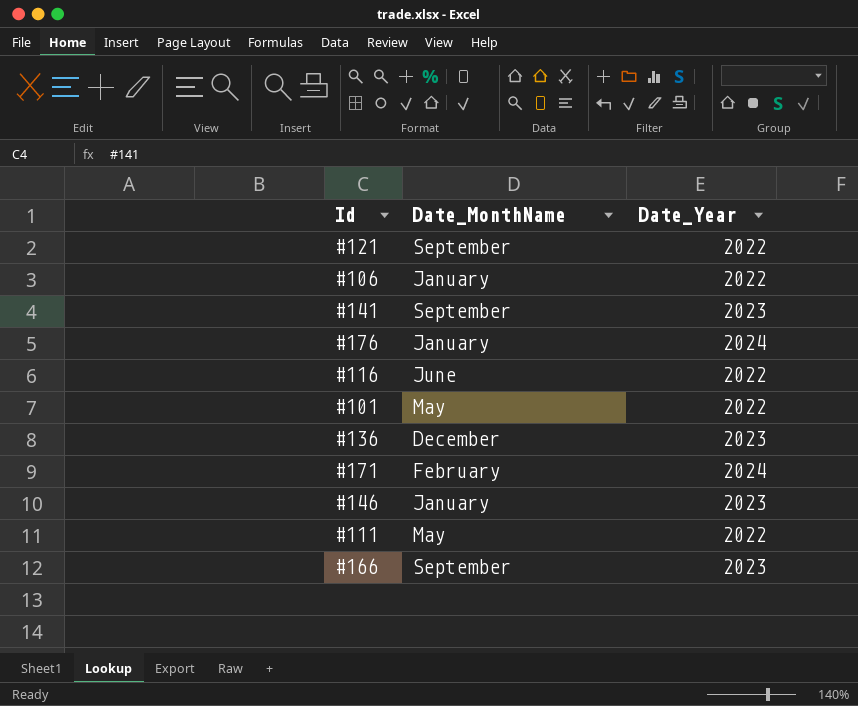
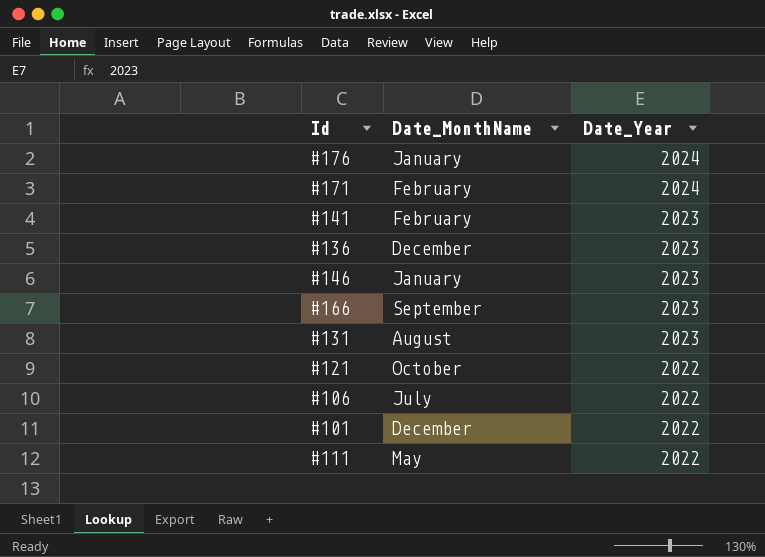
row order: none -> Date_Year descending
row #116: June | 2022 -> none
#141 | Date_MonthName: September -> February
row #131: none -> August | 2023
#121 | Date_MonthName: September -> October
#106 | Date_MonthName: January -> July
#101 | Date_MonthName: May -> December

